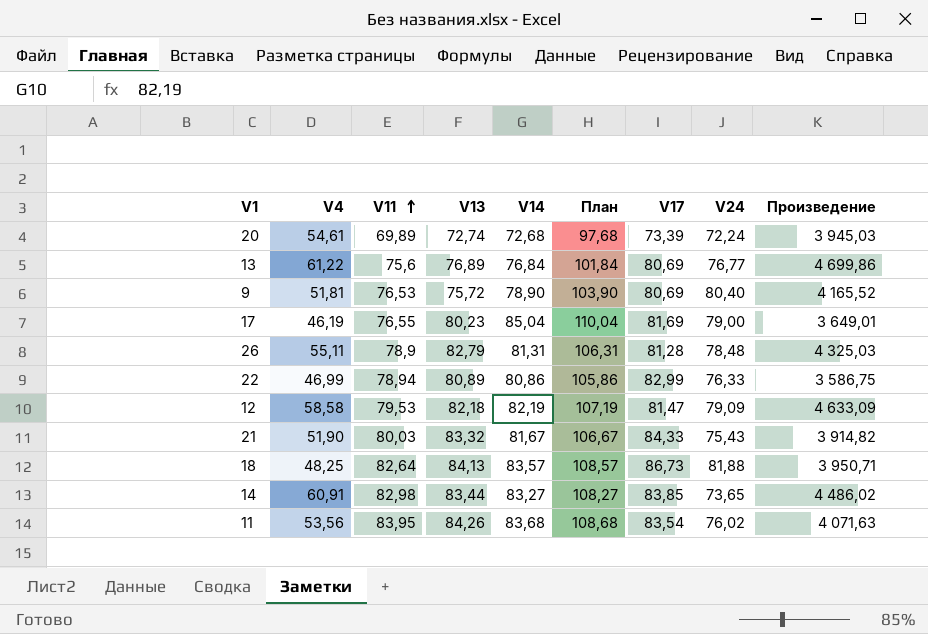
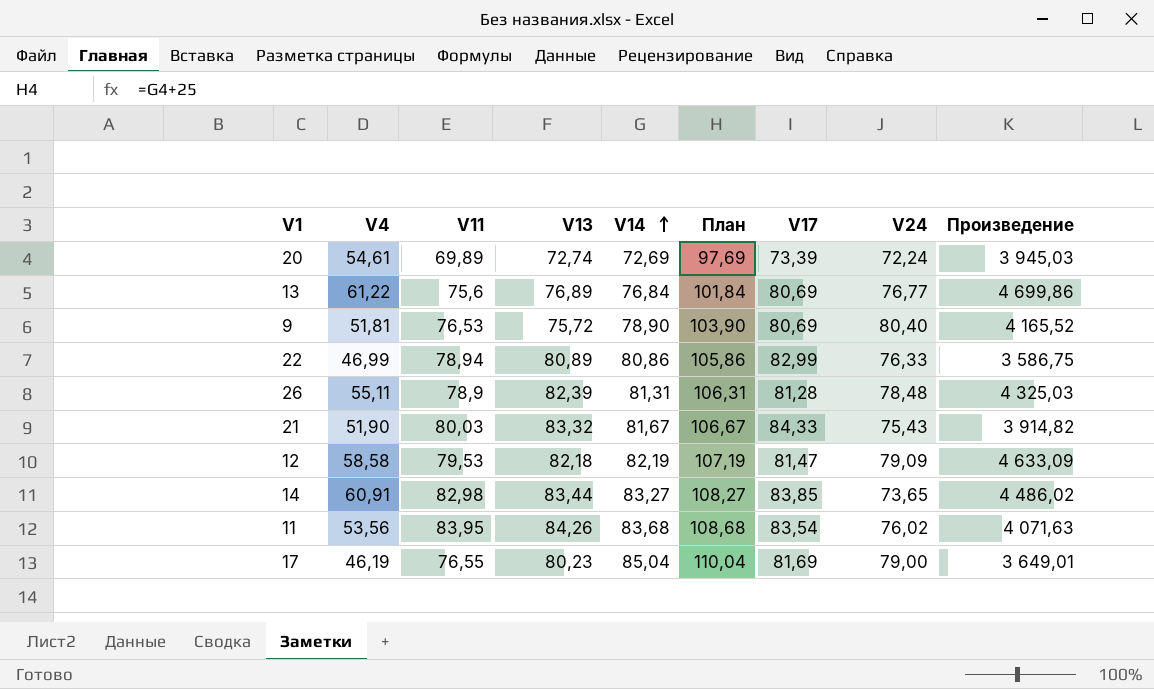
row order: V11 ascending -> V14 ascending
row 18: 48,25 | 82,64 | 84,13 | 83,57 | 108,57 | 86,73 | 81,88 | 3 950,71 -> none
20 | V14: 72,68 -> 72,69
20 | План: 97,68 -> 97,69
26 | V13: 82,79 -> 82,39

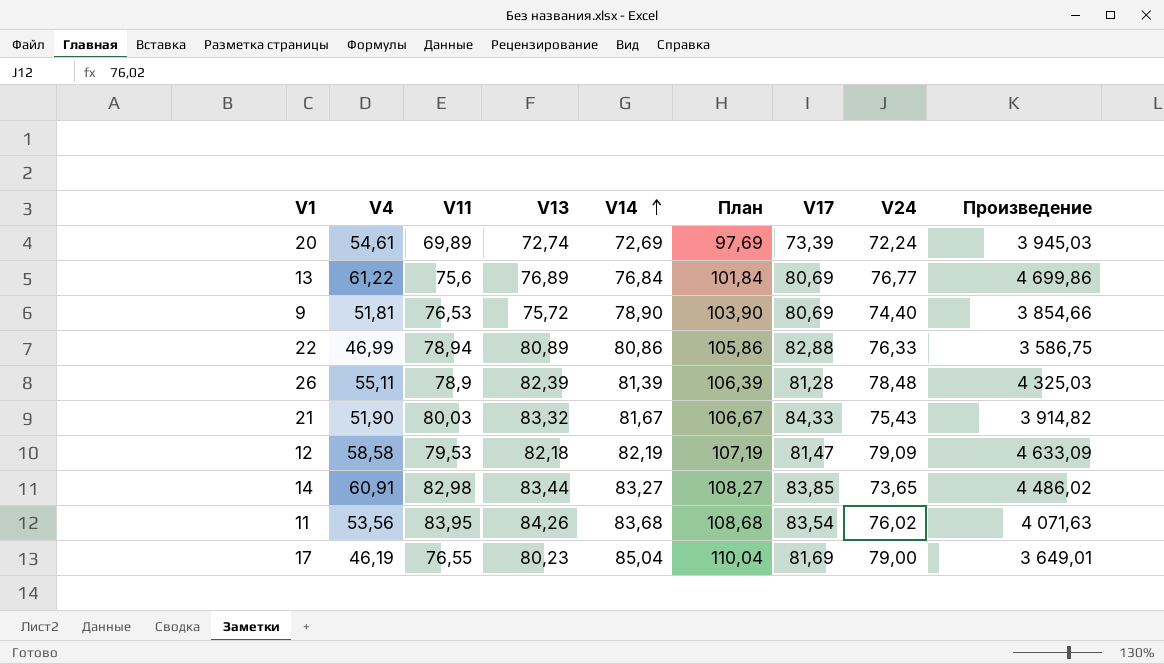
9 | V24: 80,40 -> 74,40
9 | Произведение: 4 165,52 -> 3 854,66
22 | V17: 82,99 -> 82,88
26 | V14: 81,31 -> 81,39
26 | План: 106,31 -> 106,39

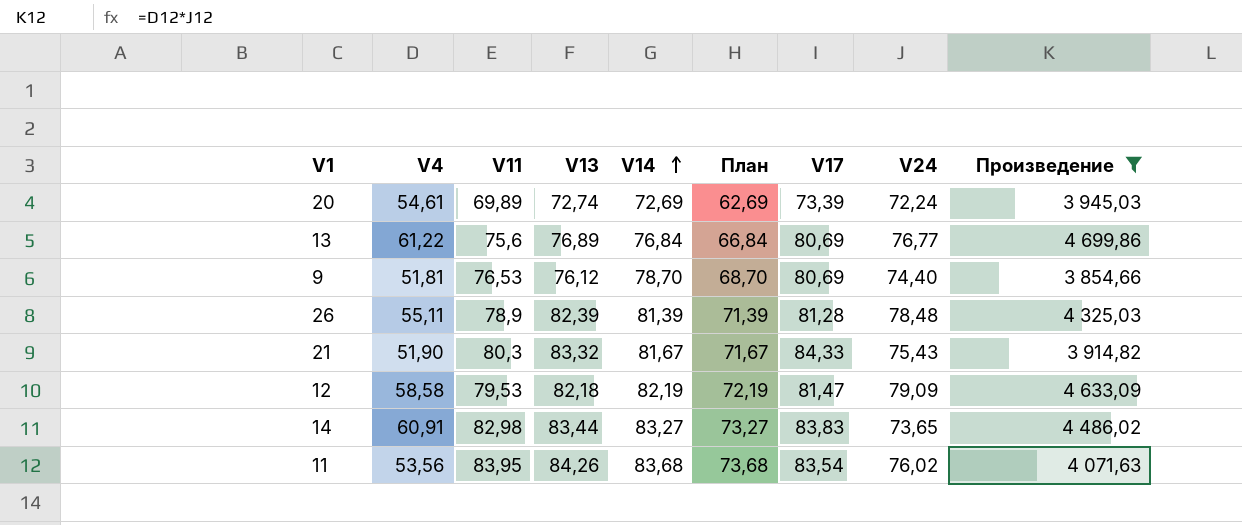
filter: none -> Произведение >= 3 854,66
column План | formula: [V14] + 25 -> [V14] - 10
9 | V13: 75,72 -> 76,12
9 | V14: 78,90 -> 78,70
21 | V11: 80,03 -> 80,3
14 | V17: 83,85 -> 83,83

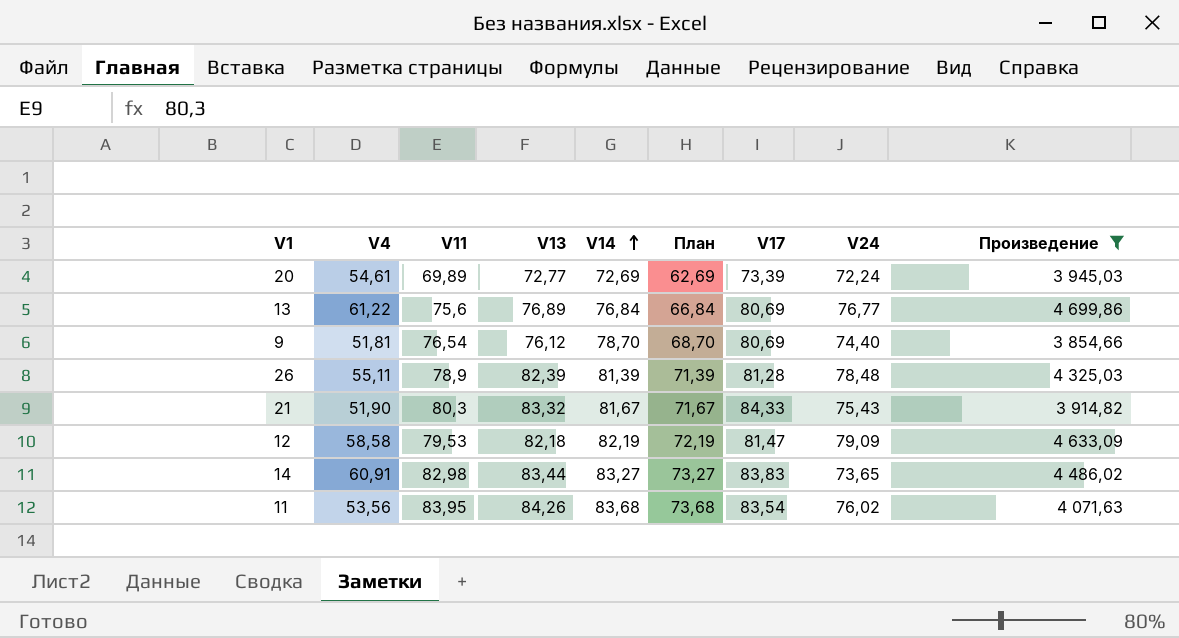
20 | V13: 72,74 -> 72,77
9 | V11: 76,53 -> 76,54

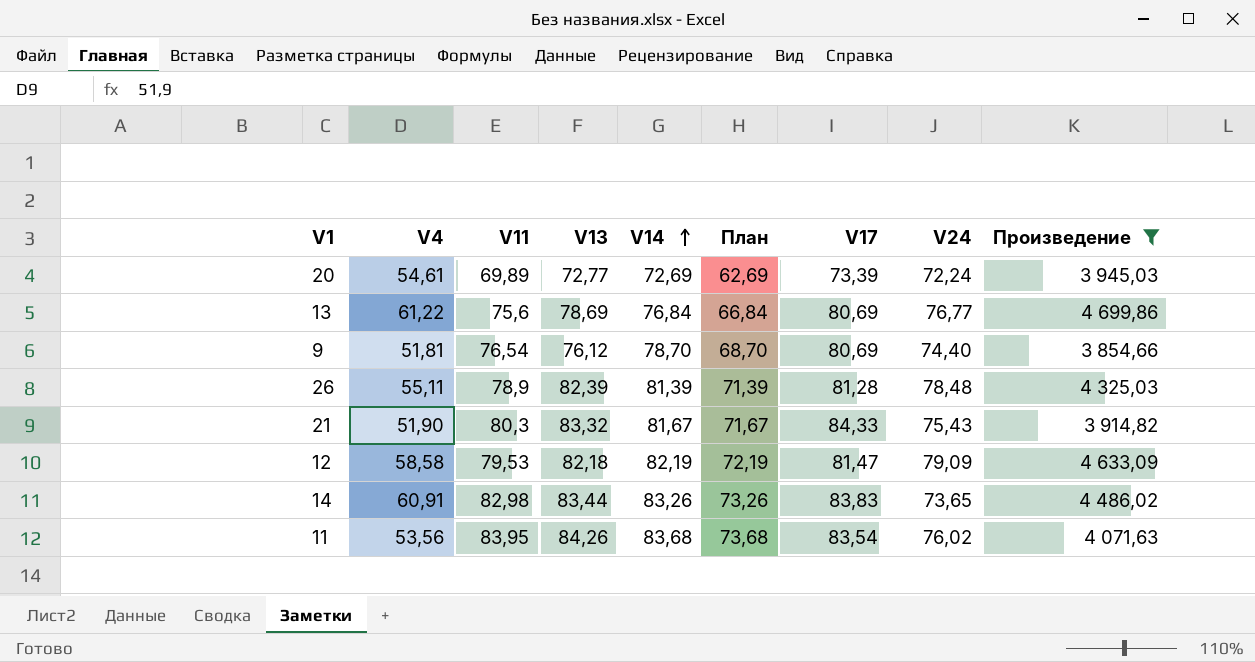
13 | V13: 76,89 -> 78,69
14 | V14: 83,27 -> 83,26
14 | План: 73,27 -> 73,26

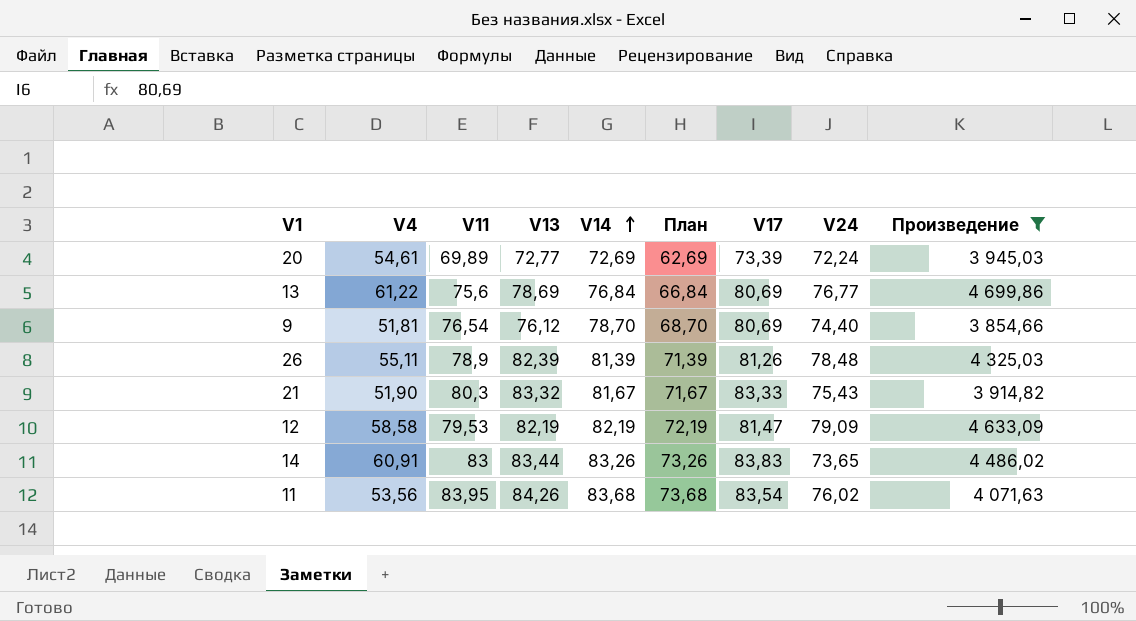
26 | V17: 81,28 -> 81,26
21 | V17: 84,33 -> 83,33
12 | V13: 82,18 -> 82,19
14 | V11: 82,98 -> 83

